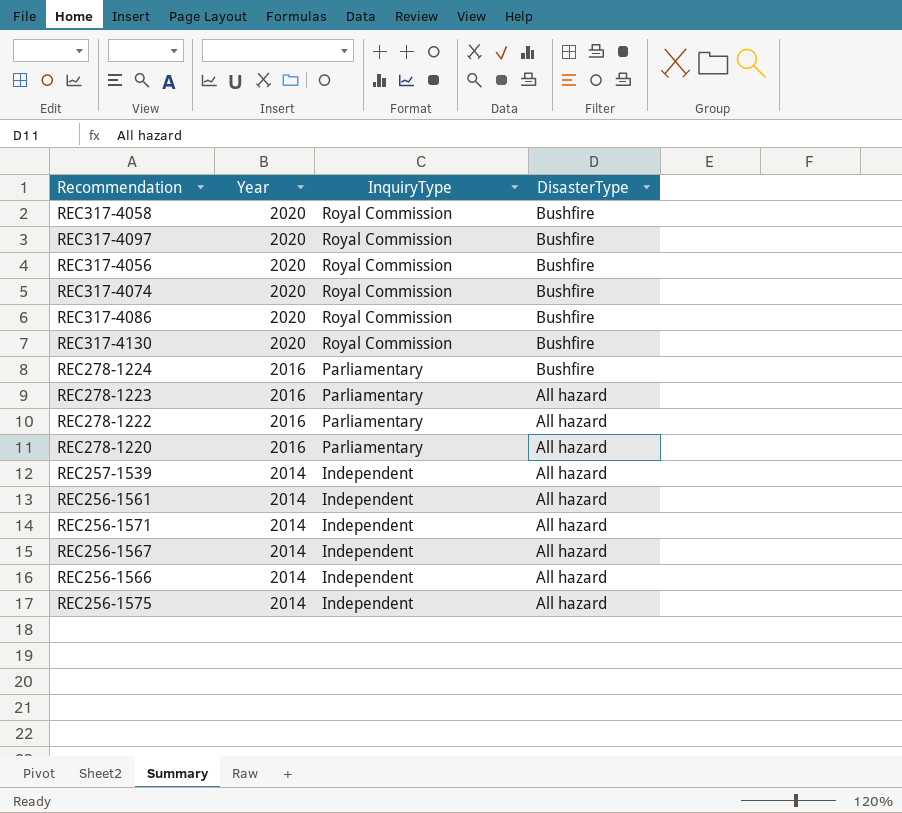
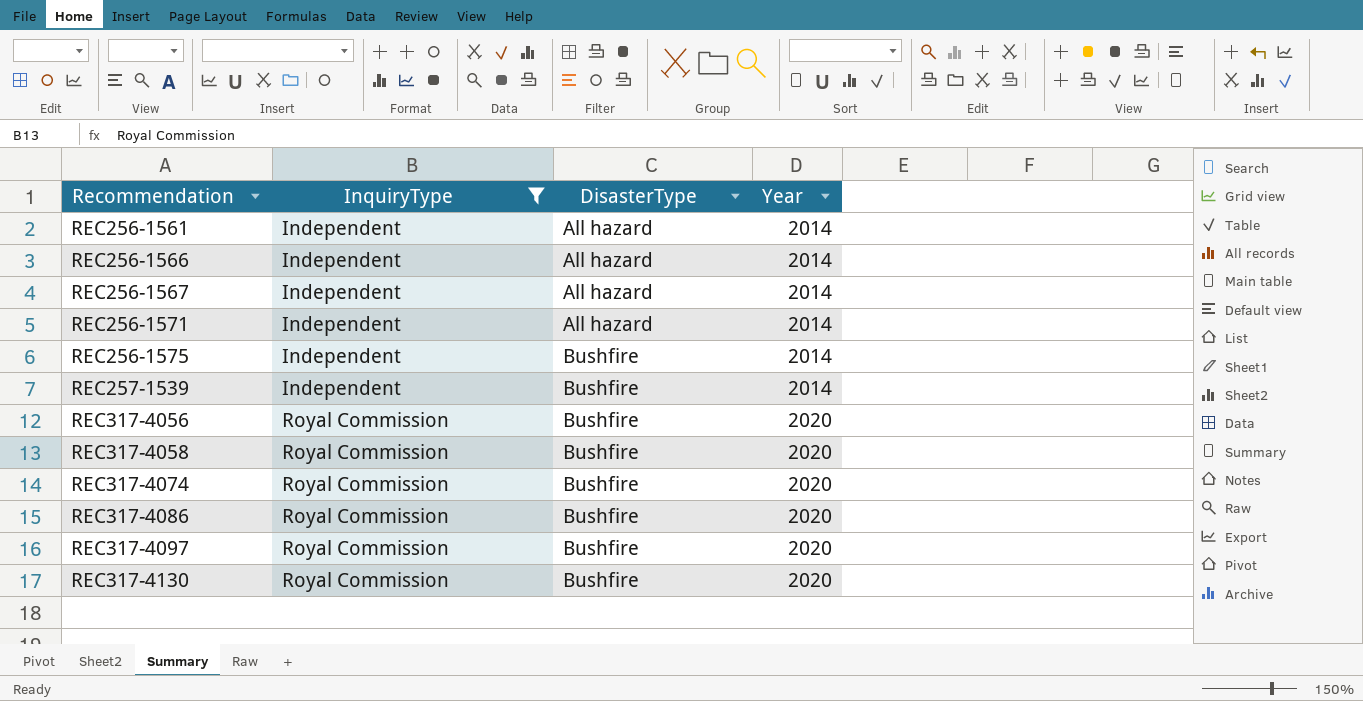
filter: none -> InquiryType != Parliamentary
row order: Year descending -> Recommendation ascending
column Year | position: 2 -> 4
REC256-1575 | DisasterType: All hazard -> Bushfire
REC257-1539 | DisasterType: All hazard -> Bushfire

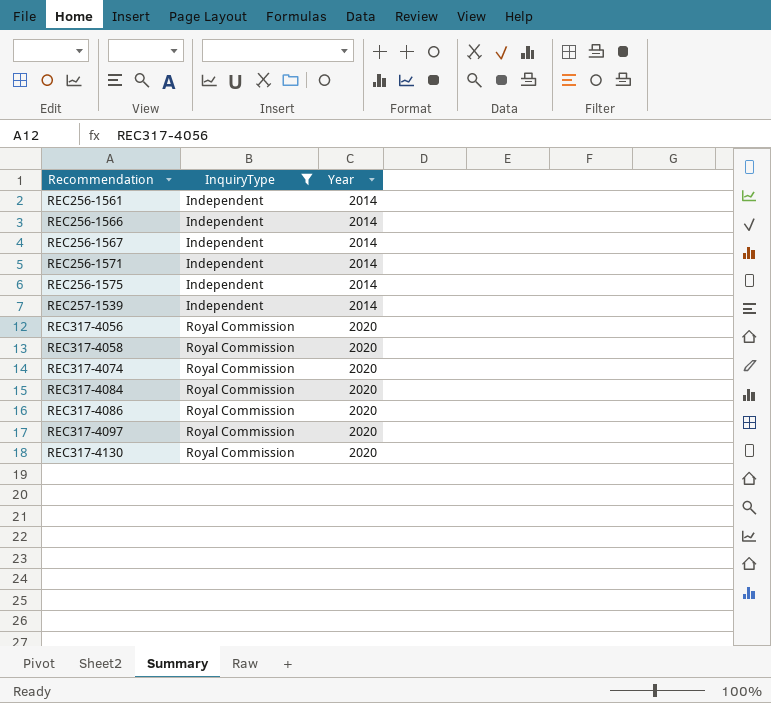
column DisasterType | position: 3 -> none
row REC317-4084: none -> Royal Commission | 2020

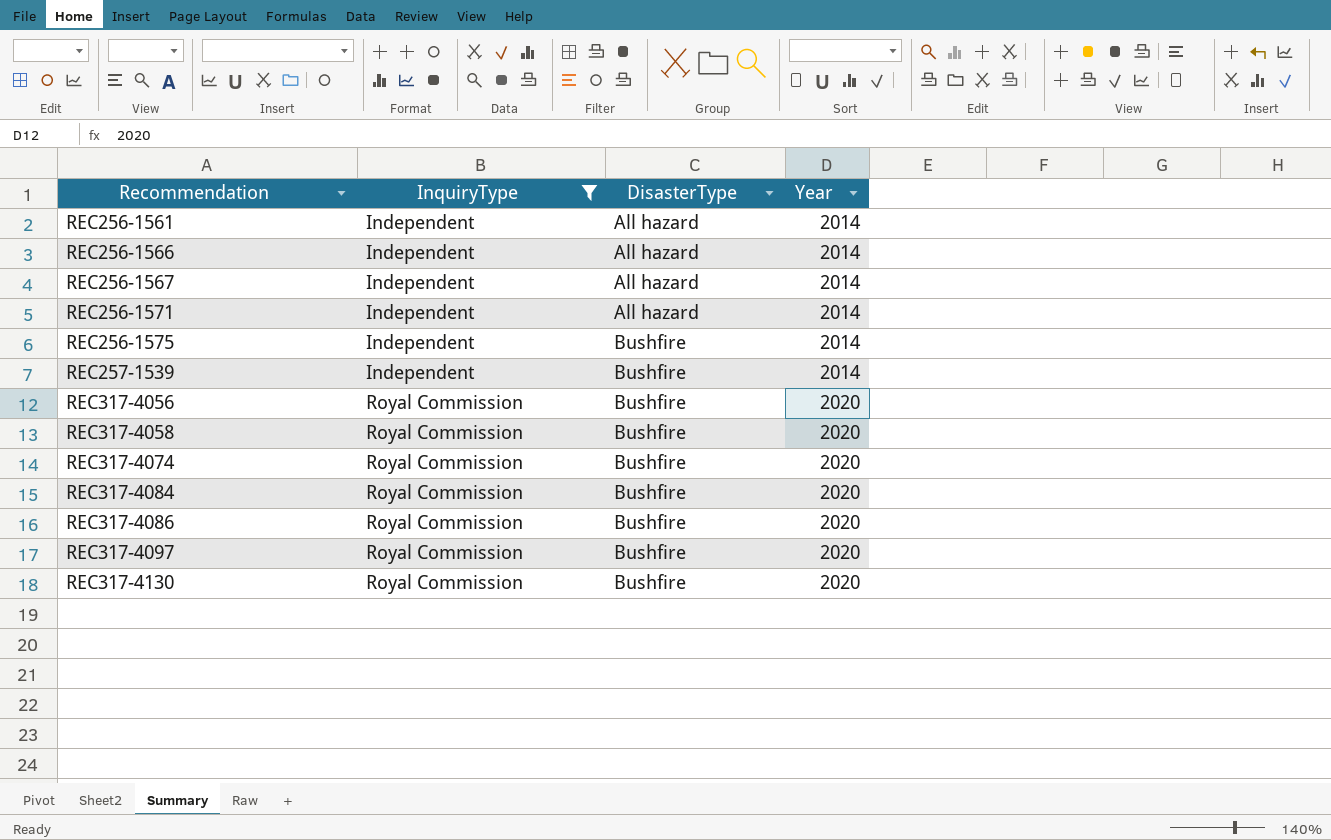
column DisasterType | position: none -> 3

